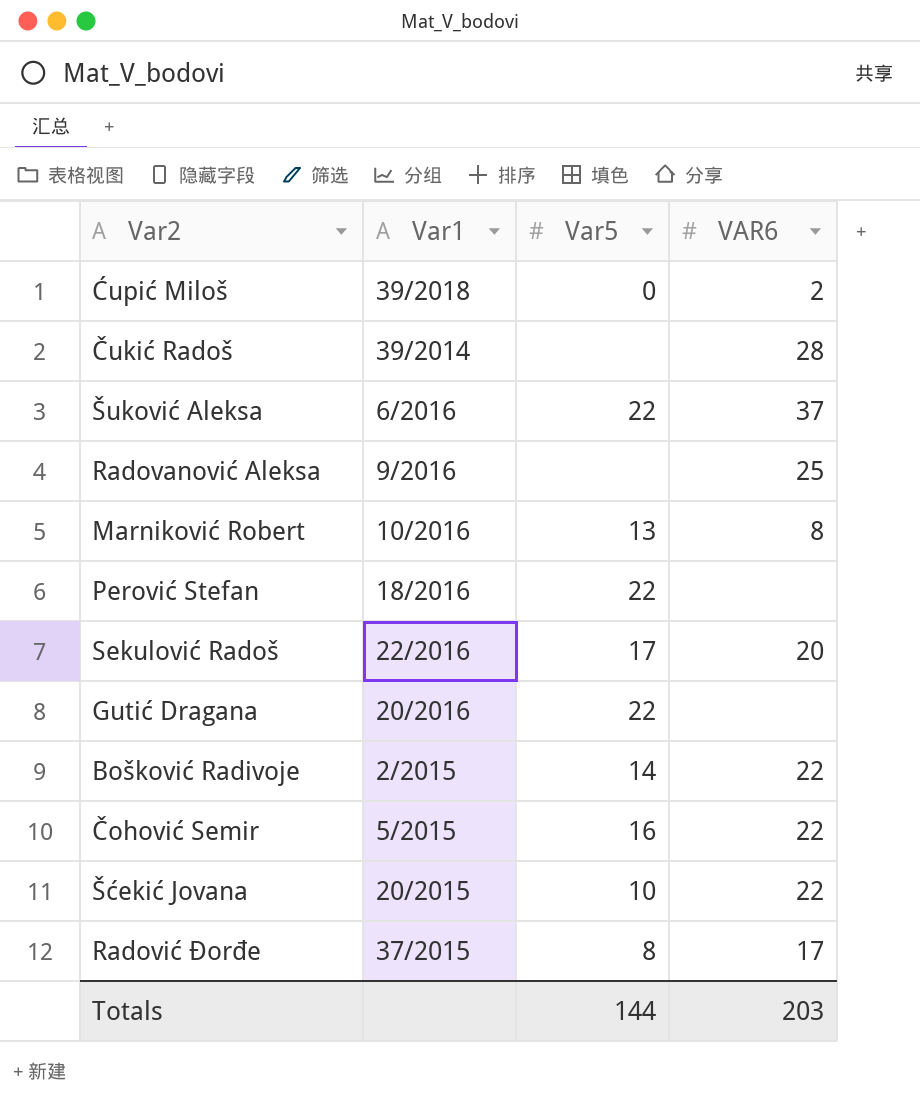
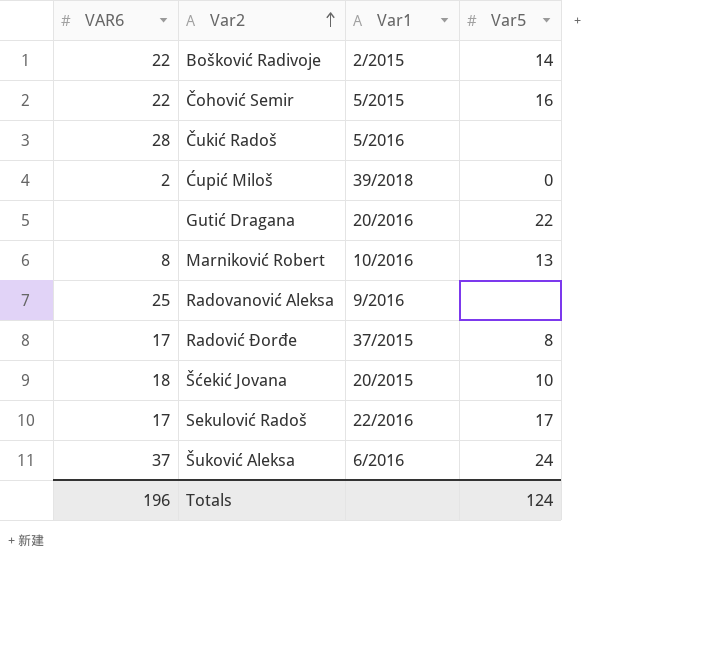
row order: none -> Var2 ascending
column VAR6 | position: 4 -> 1
row Perović Stefan: 18/2016 | 22 | none -> none
Čukić Radoš | Var1: 39/2014 -> 5/2016
Šćekić Jovana | VAR6: 22 -> 18
Sekulović Radoš | VAR6: 20 -> 17
Šuković Aleksa | Var5: 22 -> 24
Totals | VAR6: 203 -> 196
Totals | Var5: 144 -> 124

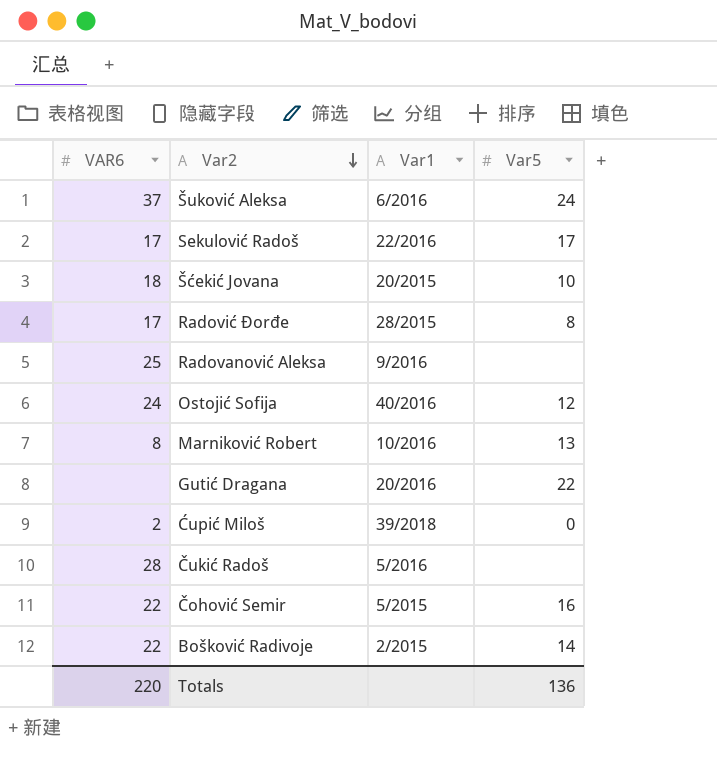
row order: Var2 ascending -> Var2 descending
Radović Đorđe | Var1: 37/2015 -> 28/2015
row Ostojić Sofija: none -> 24 | 40/2016 | 12
Totals | VAR6: 196 -> 220
Totals | Var5: 124 -> 136

